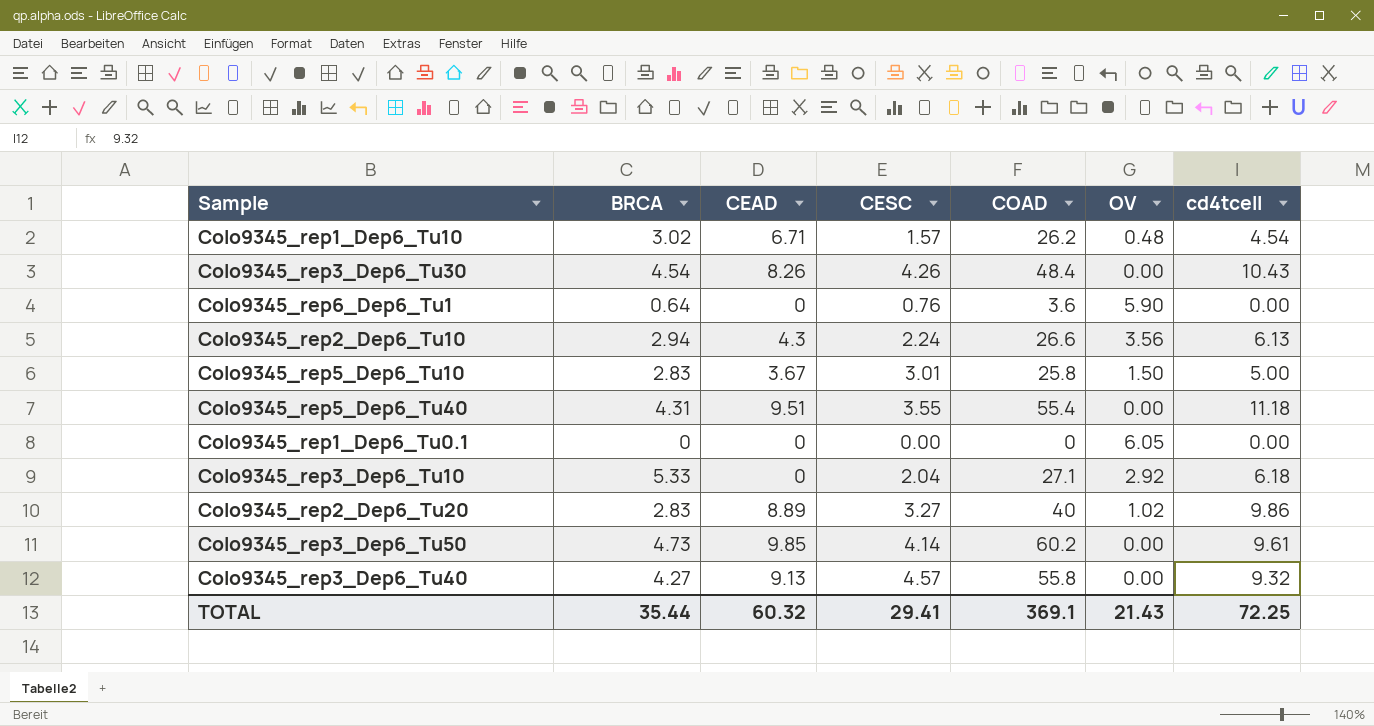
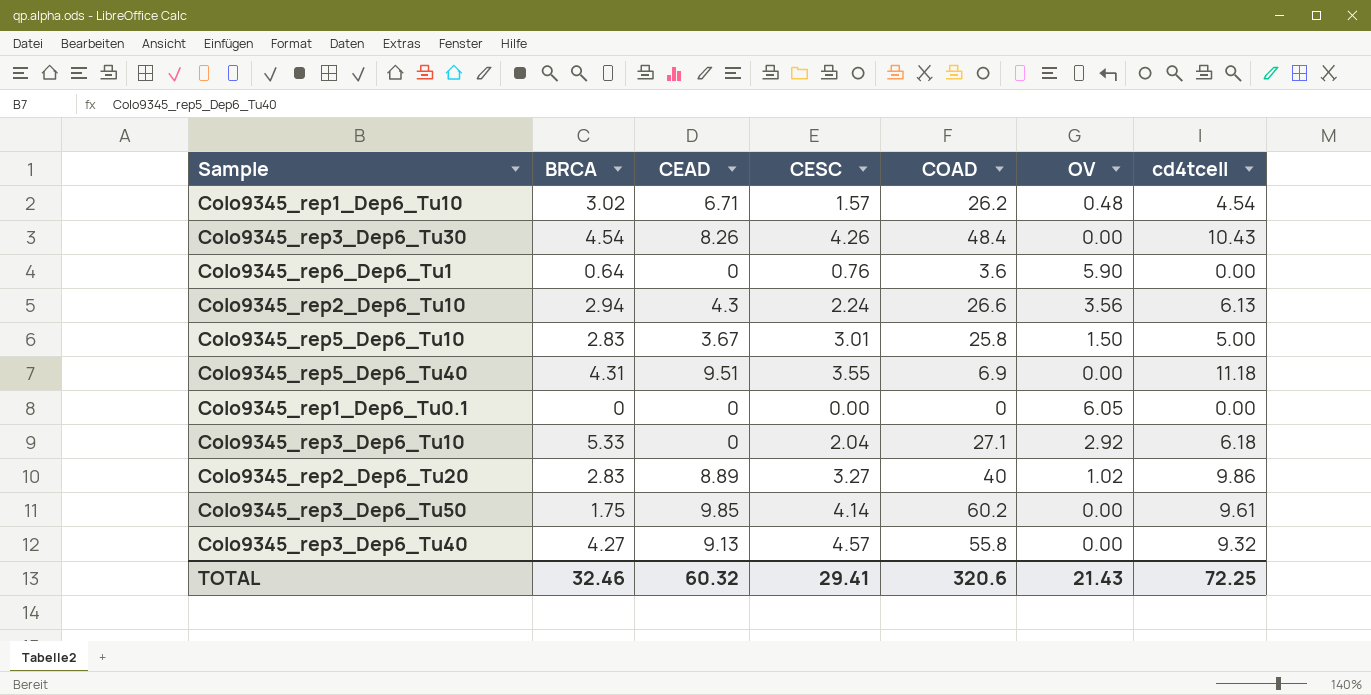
Colo9345_rep5_Dep6_Tu40 | COAD: 55.4 -> 6.9
Colo9345_rep3_Dep6_Tu50 | BRCA: 4.73 -> 1.75
TOTAL | BRCA: 35.44 -> 32.46
TOTAL | COAD: 369.1 -> 320.6

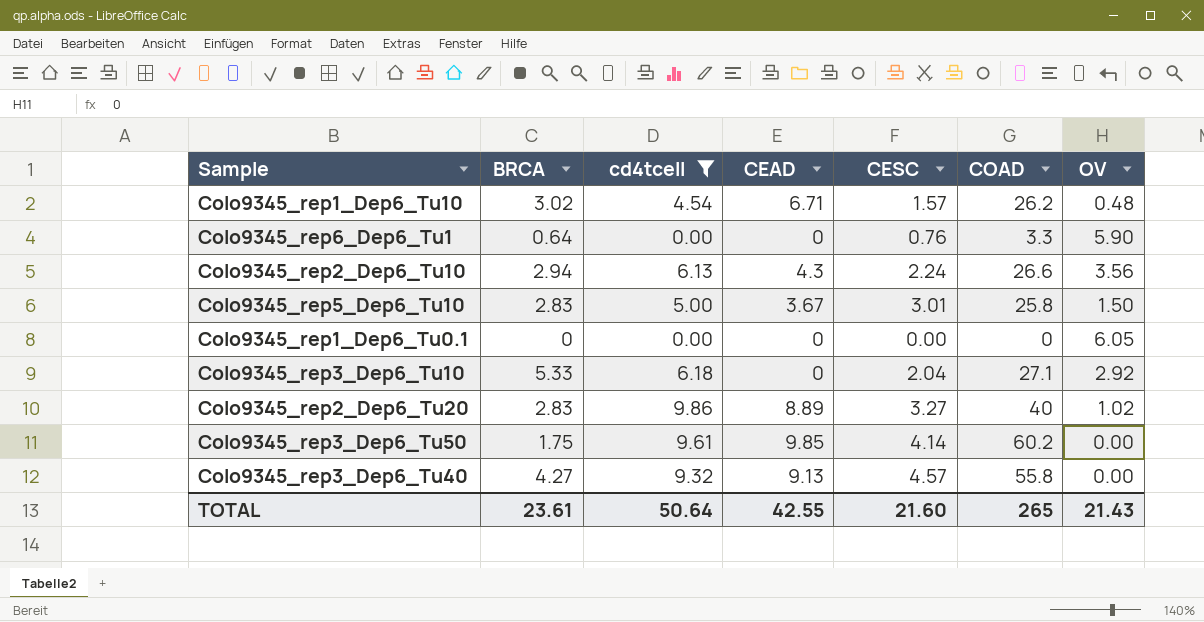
filter: none -> cd4tcell <= 9.86
column cd4tcell | position: 7 -> 3
Colo9345_rep6_Dep6_Tu1 | COAD: 3.6 -> 3.3
TOTAL | BRCA: 32.46 -> 23.61
TOTAL | cd4tcell: 72.25 -> 50.64
TOTAL | CEAD: 60.32 -> 42.55
TOTAL | CESC: 29.41 -> 21.60
TOTAL | COAD: 320.6 -> 265

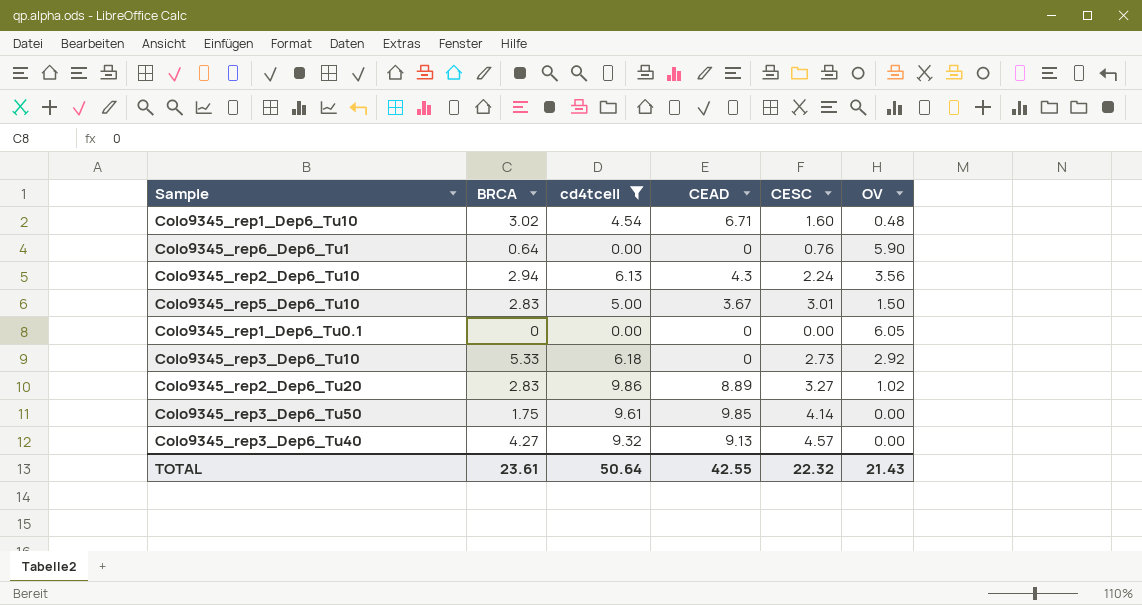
column COAD | position: 6 -> none
Colo9345_rep1_Dep6_Tu10 | CESC: 1.57 -> 1.60
Colo9345_rep3_Dep6_Tu10 | CESC: 2.04 -> 2.73
TOTAL | CESC: 21.60 -> 22.32

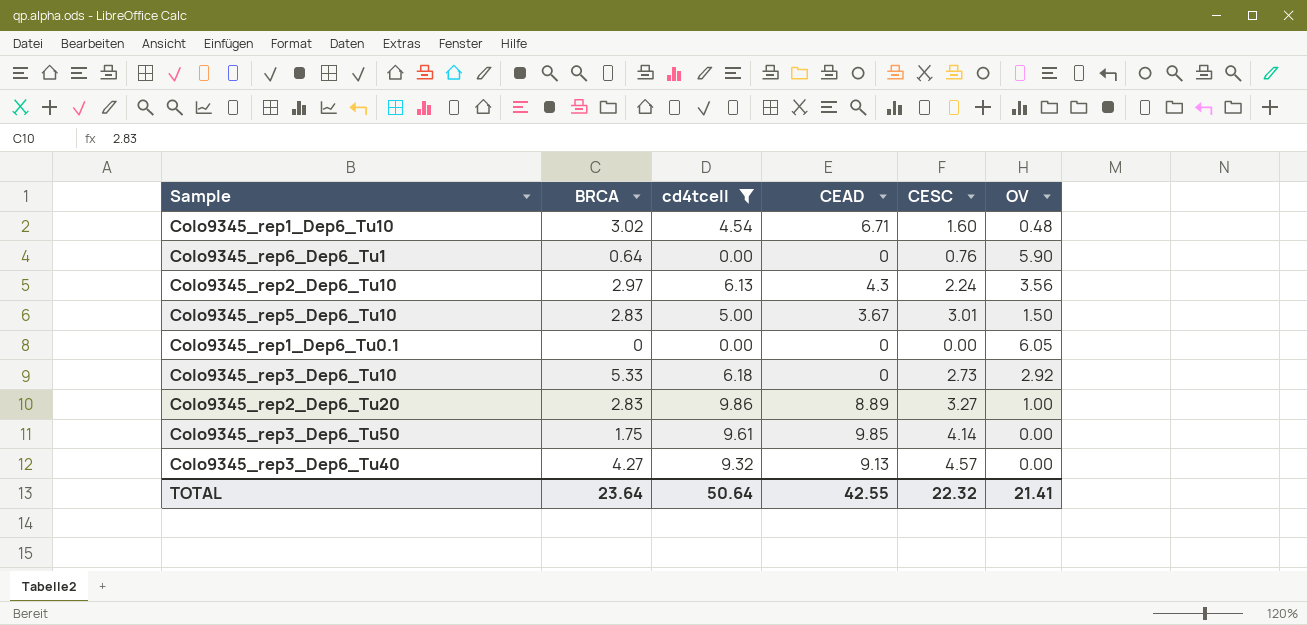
Colo9345_rep2_Dep6_Tu10 | BRCA: 2.94 -> 2.97
Colo9345_rep2_Dep6_Tu20 | OV: 1.02 -> 1.00
TOTAL | BRCA: 23.61 -> 23.64
TOTAL | OV: 21.43 -> 21.41

